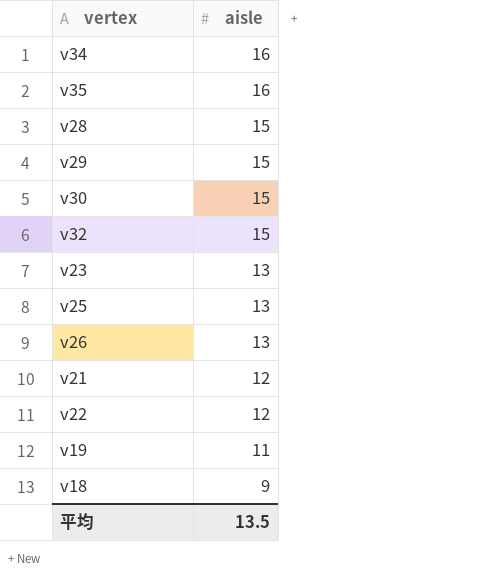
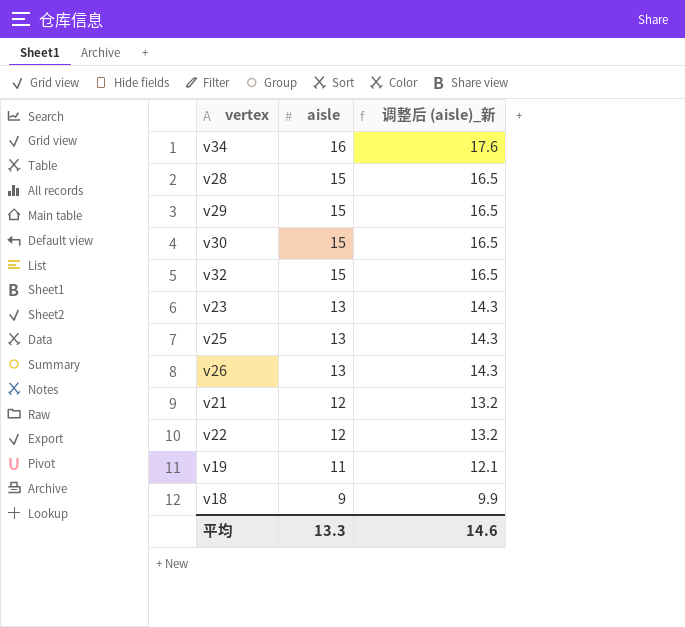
column 调整后 (aisle)_新 | formula: none -> [aisle] * 1.1
row v35: 16 -> none
平均 | aisle: 13.5 -> 13.3

